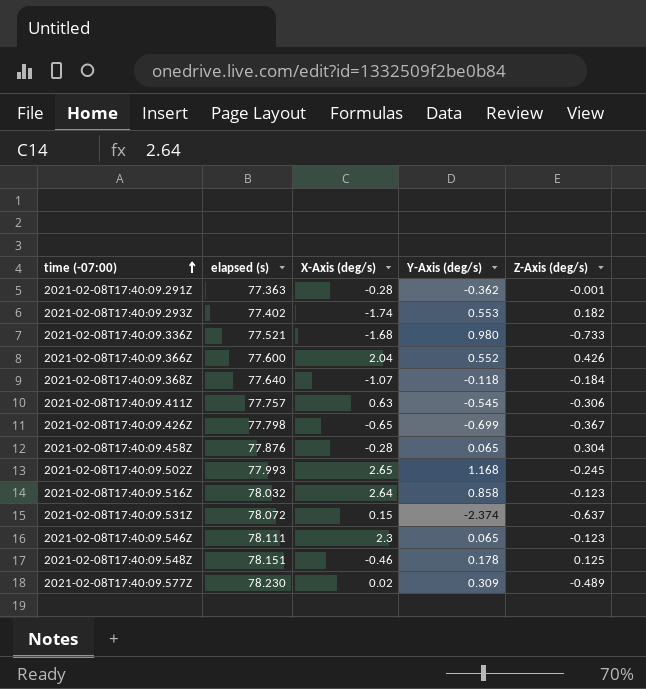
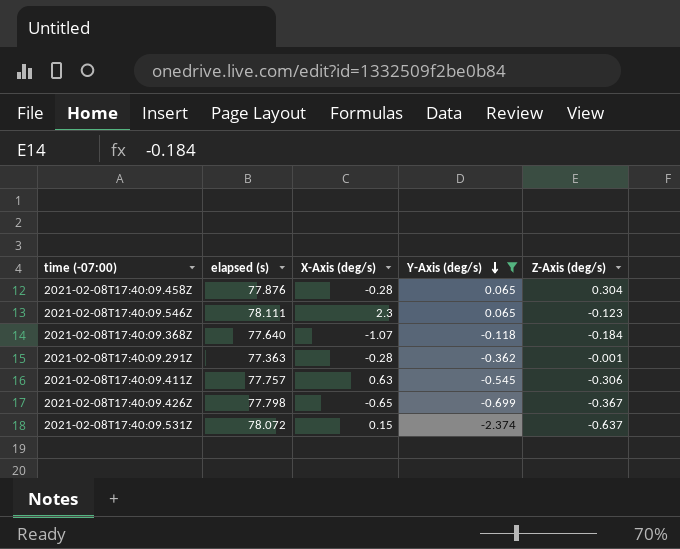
filter: none -> Y-Axis (deg/s) <= 0.065
row order: time (-07:00) ascending -> Y-Axis (deg/s) descending

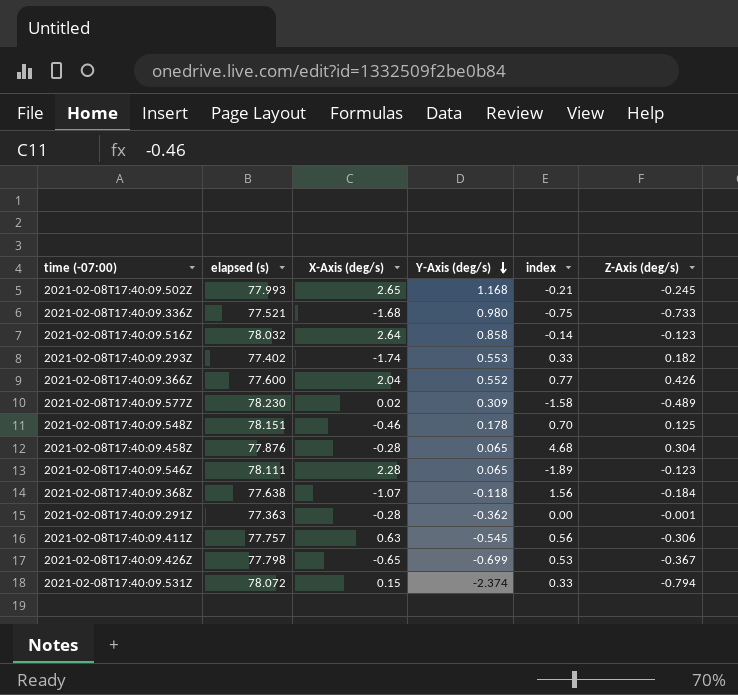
filter: Y-Axis (deg/s) <= 0.065 -> none
column index | formula: none -> [Z-Axis (deg/s)] / [Y-Axis (deg/s)]
2021-02-08T17:40:09.546Z | X-Axis (deg/s): 2.3 -> 2.28
2021-02-08T17:40:09.368Z | elapsed (s): 77.640 -> 77.638
2021-02-08T17:40:09.531Z | Z-Axis (deg/s): -0.637 -> -0.794

